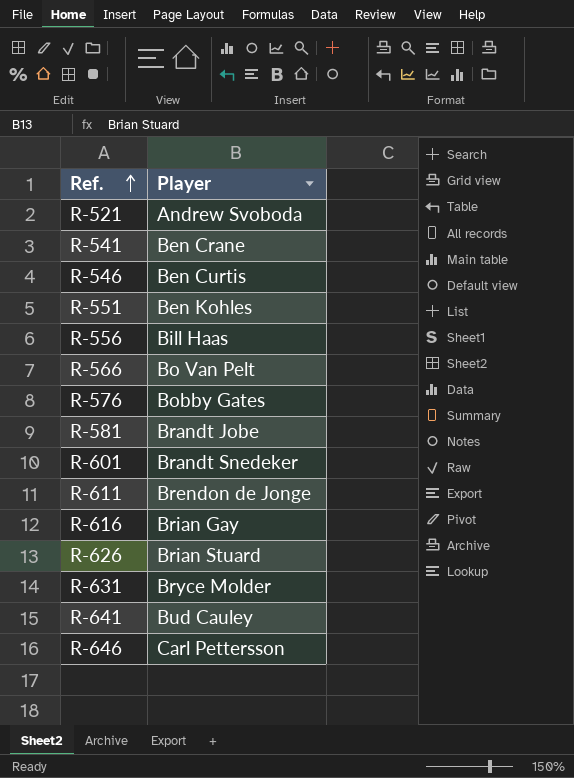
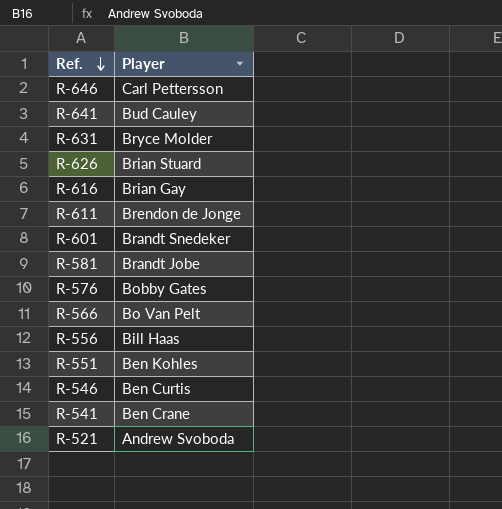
row order: Ref. ascending -> Ref. descending

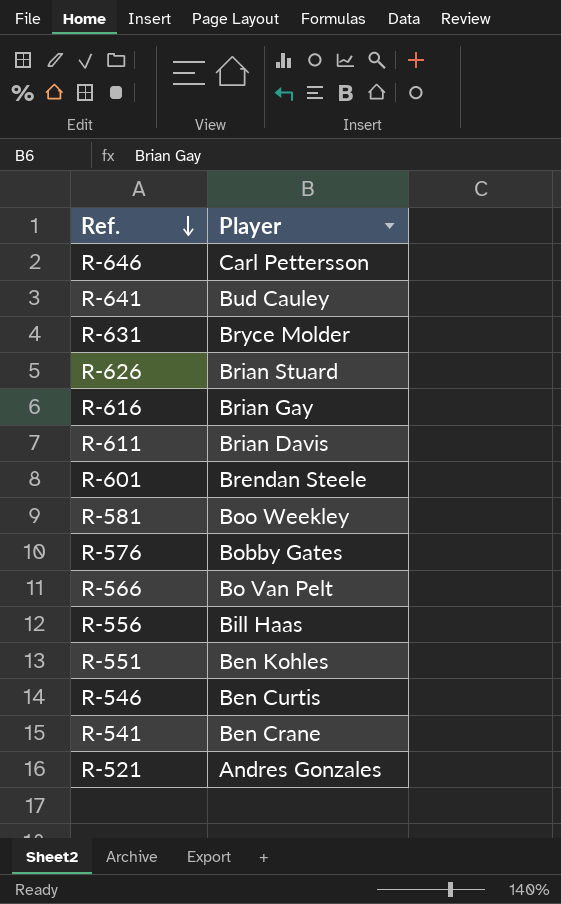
R-611 | Player: Brendon de Jonge -> Brian Davis
R-601 | Player: Brandt Snedeker -> Brendan Steele
R-581 | Player: Brandt Jobe -> Boo Weekley
R-521 | Player: Andrew Svoboda -> Andres Gonzales

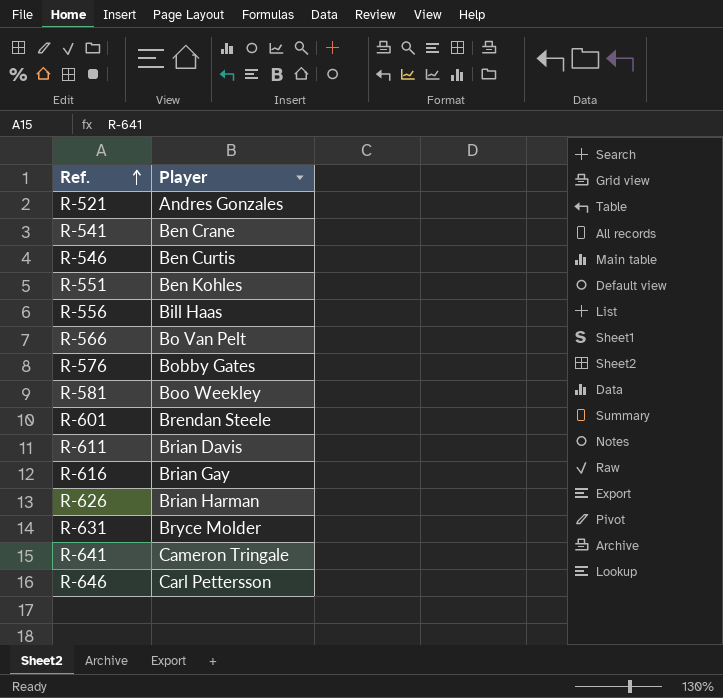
row order: Ref. descending -> Ref. ascending
R-626 | Player: Brian Stuard -> Brian Harman
R-641 | Player: Bud Cauley -> Cameron Tringale

